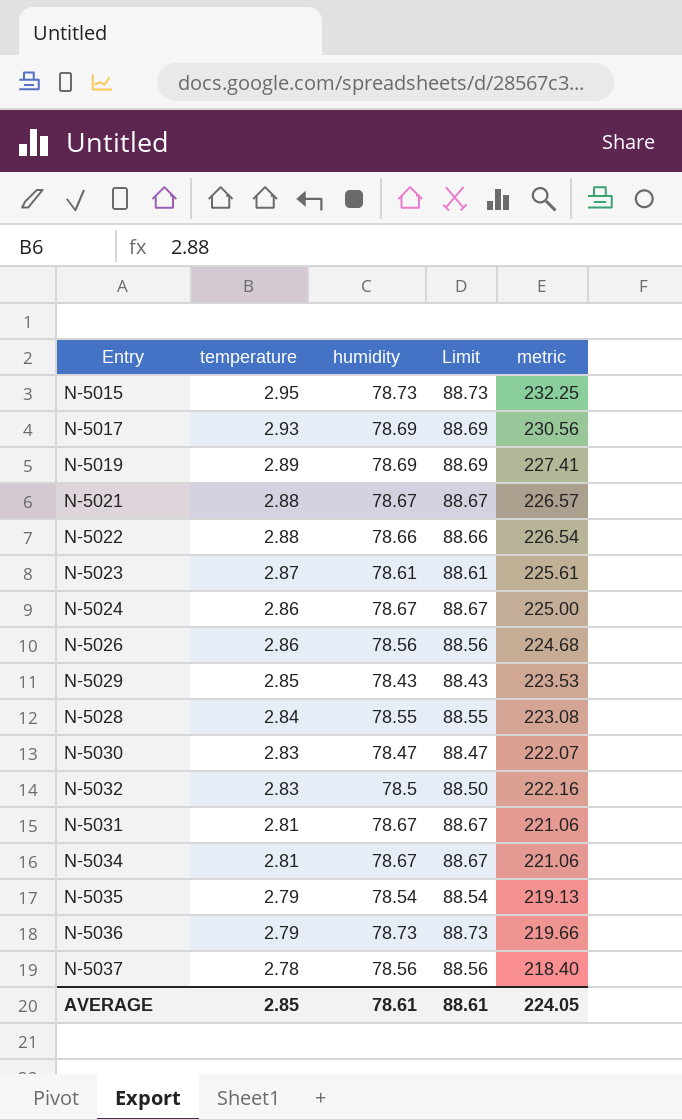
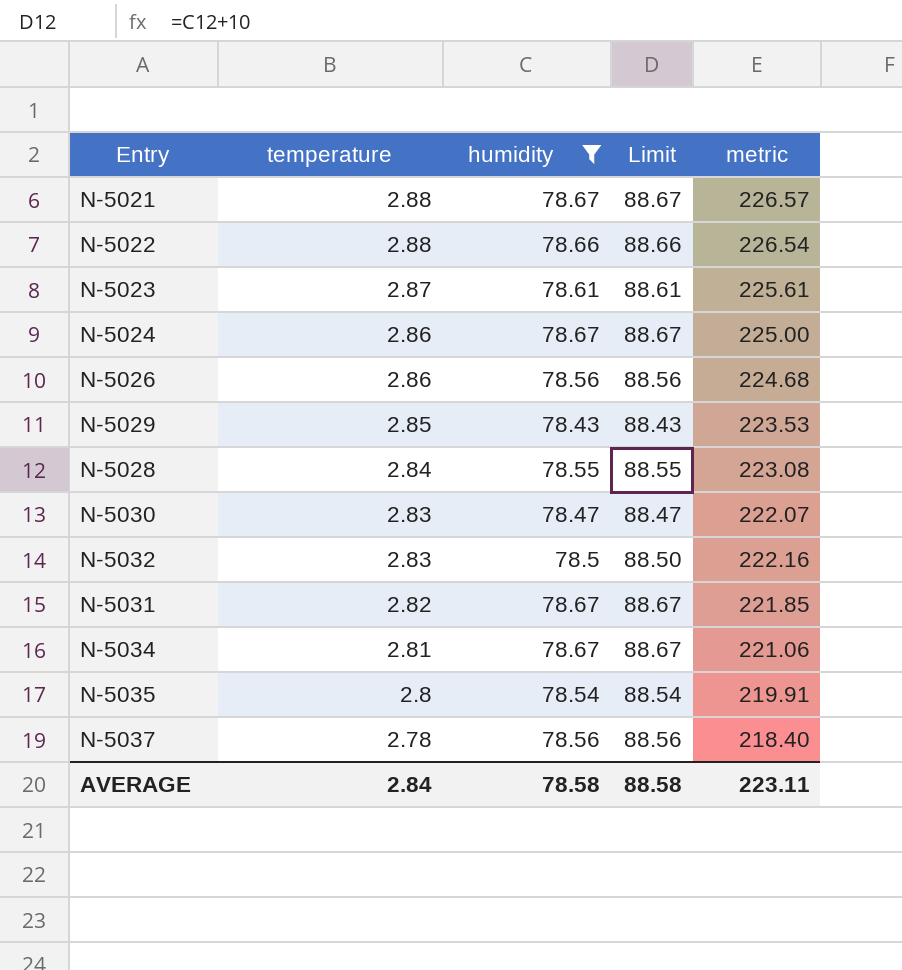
filter: none -> humidity <= 78.67
N-5031 | temperature: 2.81 -> 2.82
N-5031 | metric: 221.06 -> 221.85
N-5035 | temperature: 2.79 -> 2.8
N-5035 | metric: 219.13 -> 219.91
AVERAGE | temperature: 2.85 -> 2.84
AVERAGE | humidity: 78.61 -> 78.58
AVERAGE | Limit: 88.61 -> 88.58
AVERAGE | metric: 224.05 -> 223.11

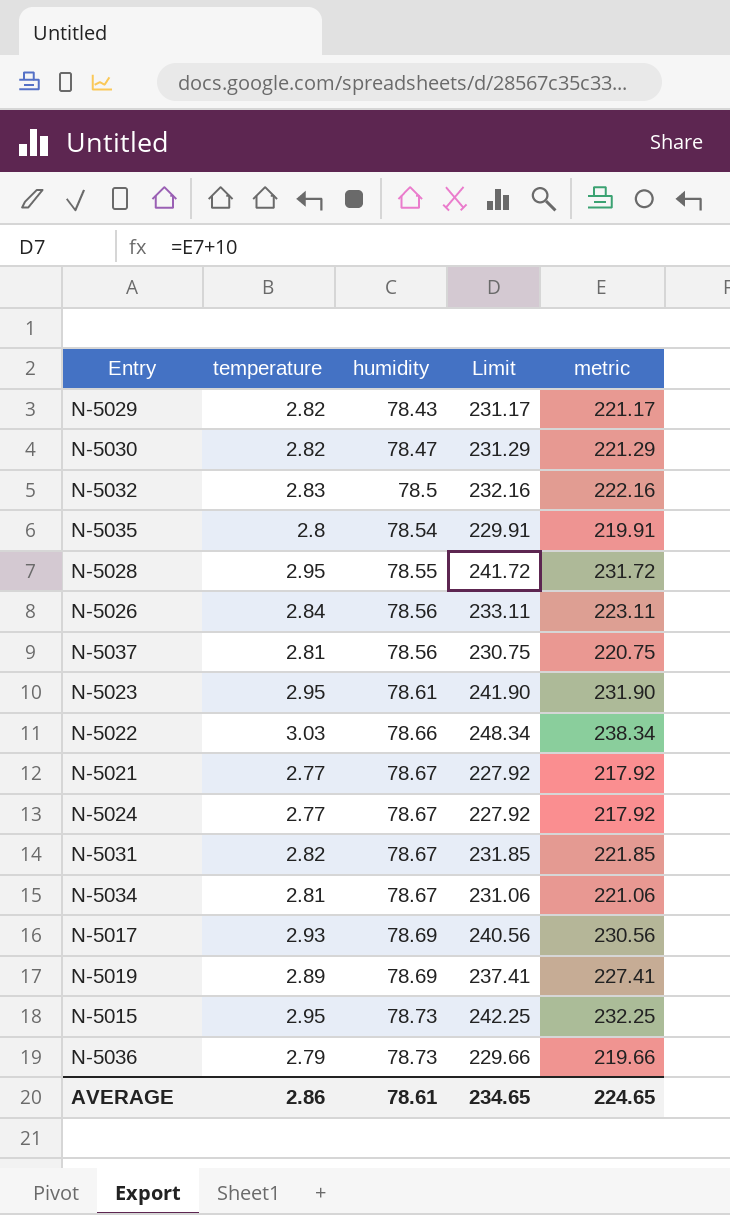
filter: humidity <= 78.67 -> none
row order: temperature descending -> humidity ascending
column Limit | formula: [humidity] + 10 -> [metric] + 10
N-5029 | temperature: 2.85 -> 2.82
N-5029 | metric: 223.53 -> 221.17
N-5030 | temperature: 2.83 -> 2.82
N-5030 | metric: 222.07 -> 221.29
N-5028 | temperature: 2.84 -> 2.95
N-5028 | metric: 223.08 -> 231.72
N-5026 | temperature: 2.86 -> 2.84
N-5026 | metric: 224.68 -> 223.11
N-5037 | temperature: 2.78 -> 2.81
N-5037 | metric: 218.40 -> 220.75
N-5023 | temperature: 2.87 -> 2.95
N-5023 | metric: 225.61 -> 231.90
N-5022 | temperature: 2.88 -> 3.03
N-5022 | metric: 226.54 -> 238.34
N-5021 | temperature: 2.88 -> 2.77
N-5021 | metric: 226.57 -> 217.92
N-5024 | temperature: 2.86 -> 2.77
N-5024 | metric: 225.00 -> 217.92
AVERAGE | temperature: 2.84 -> 2.86
AVERAGE | humidity: 78.58 -> 78.61
AVERAGE | Limit: 88.58 -> 234.65
AVERAGE | metric: 223.11 -> 224.65

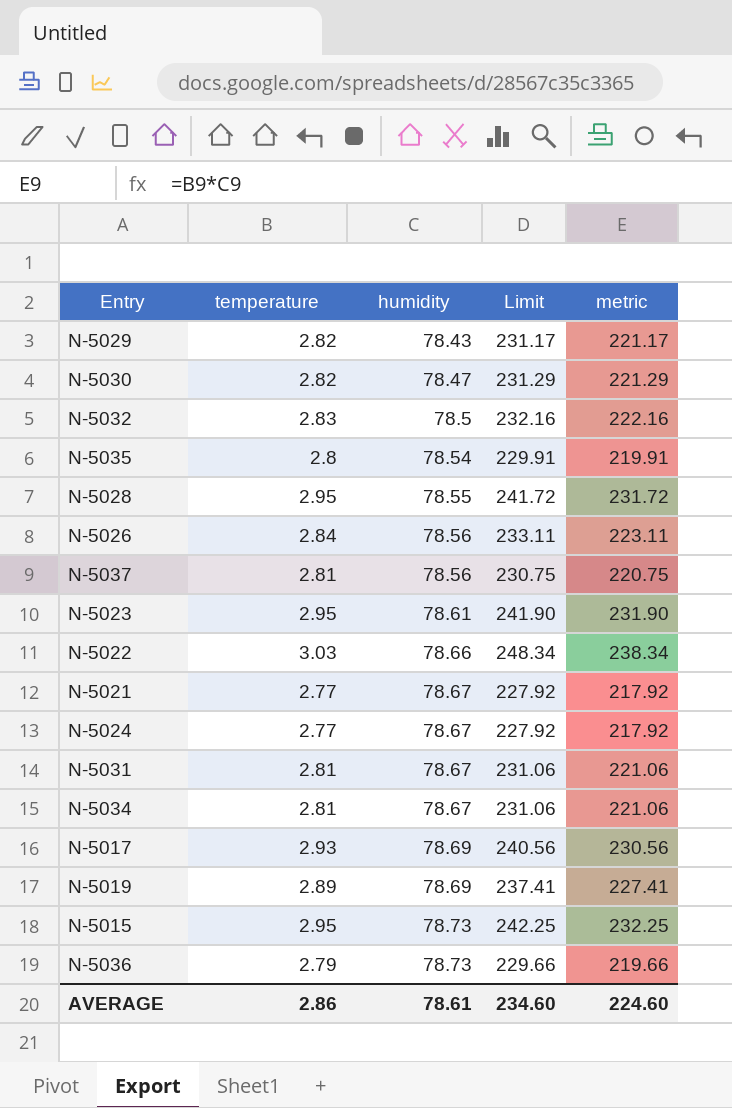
N-5031 | temperature: 2.82 -> 2.81
N-5031 | Limit: 231.85 -> 231.06
N-5031 | metric: 221.85 -> 221.06
AVERAGE | Limit: 234.65 -> 234.60
AVERAGE | metric: 224.65 -> 224.60

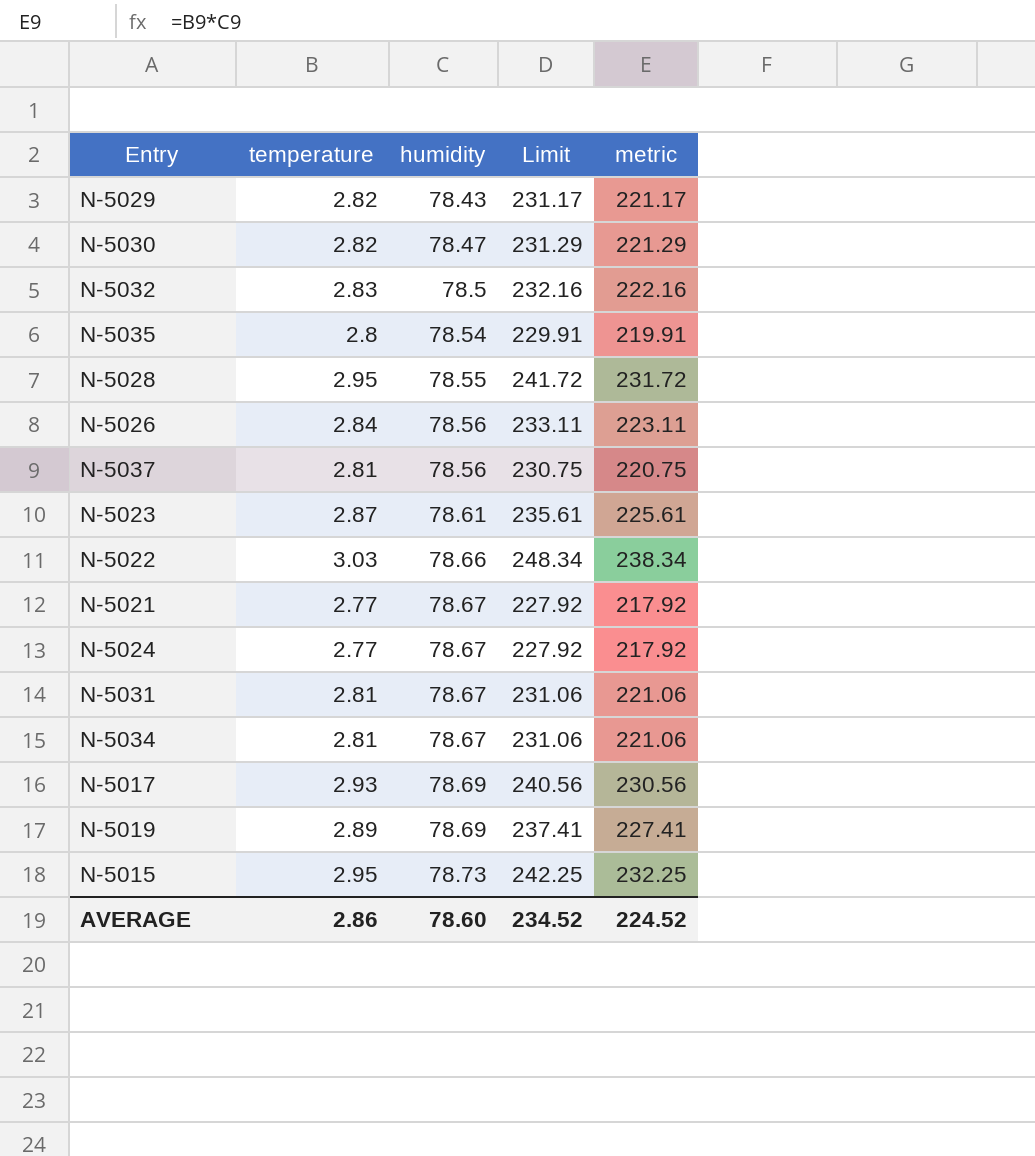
row N-5036: 2.79 | 78.73 | 229.66 | 219.66 -> none
N-5023 | temperature: 2.95 -> 2.87
N-5023 | Limit: 241.90 -> 235.61
N-5023 | metric: 231.90 -> 225.61
AVERAGE | humidity: 78.61 -> 78.60
AVERAGE | Limit: 234.60 -> 234.52
AVERAGE | metric: 224.60 -> 224.52

